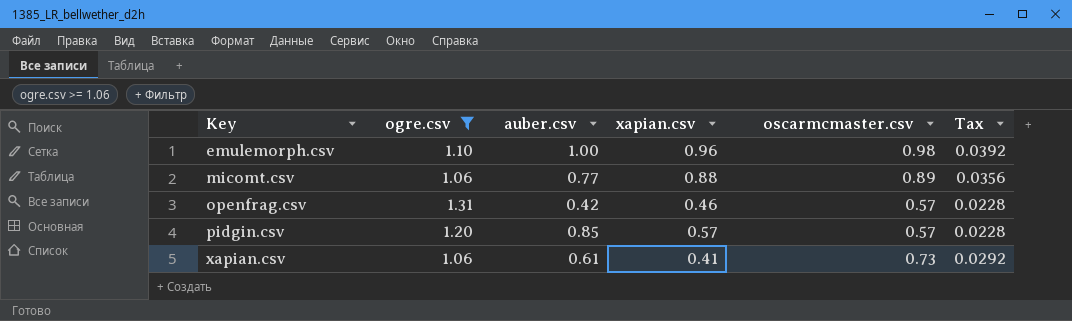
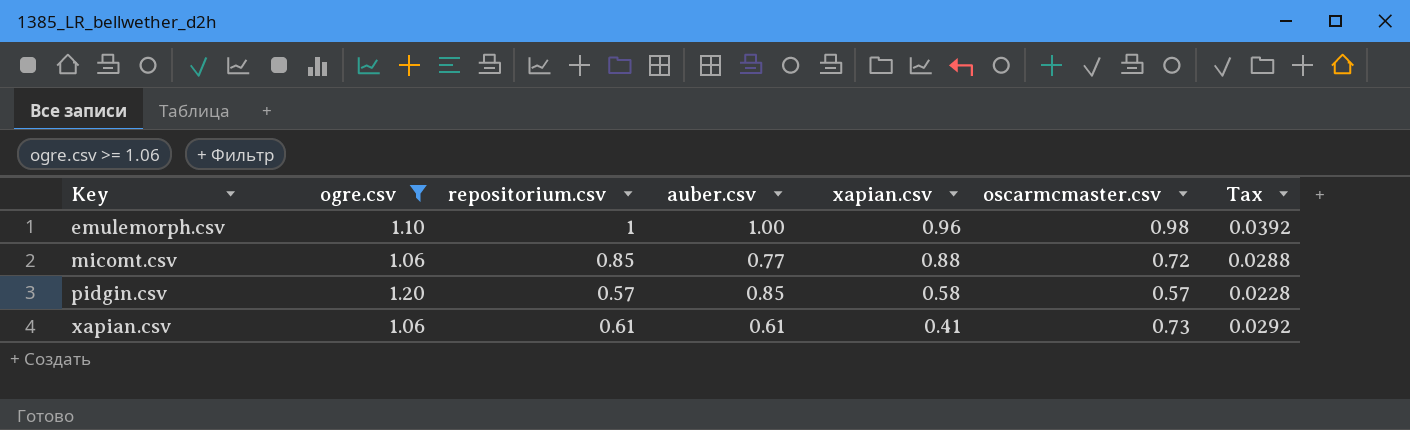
column repositorium.csv | position: none -> 3
row openfrag.csv: 1.31 | 0.42 | 0.46 | 0.57 | 0.0228 -> none
micomt.csv | oscarmcmaster.csv: 0.89 -> 0.72
micomt.csv | Tax: 0.0356 -> 0.0288
pidgin.csv | xapian.csv: 0.57 -> 0.58

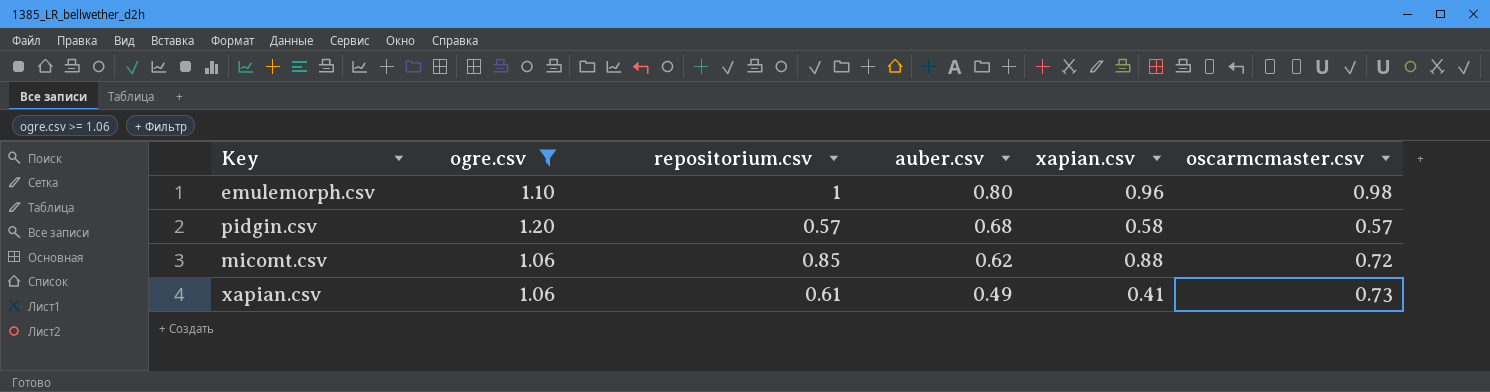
row order: Key ascending -> auber.csv descending
column Tax | formula: [oscarmcmaster.csv] * 0.04 -> none
emulemorph.csv | auber.csv: 1.00 -> 0.80
pidgin.csv | auber.csv: 0.85 -> 0.68
micomt.csv | auber.csv: 0.77 -> 0.62
xapian.csv | auber.csv: 0.61 -> 0.49

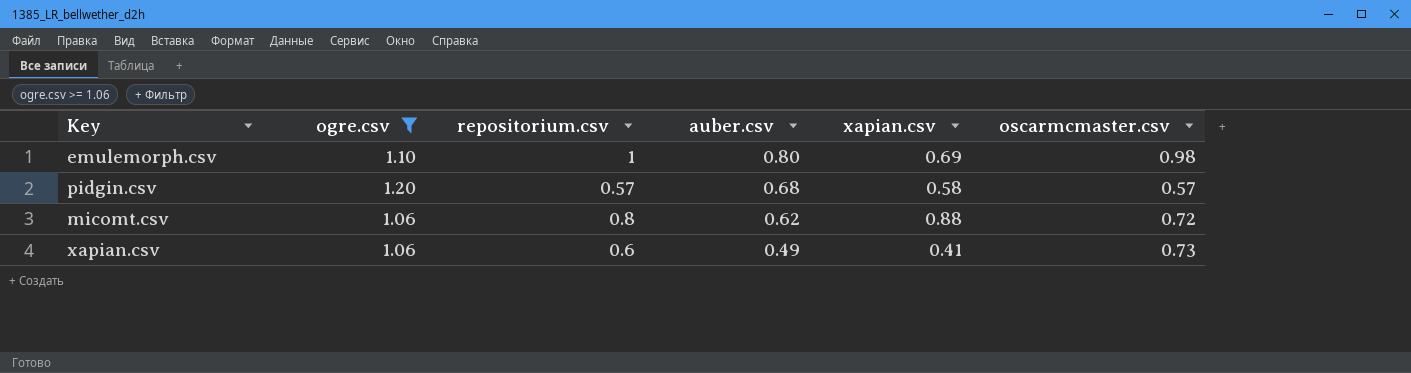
emulemorph.csv | xapian.csv: 0.96 -> 0.69
micomt.csv | repositorium.csv: 0.85 -> 0.8
xapian.csv | repositorium.csv: 0.61 -> 0.6

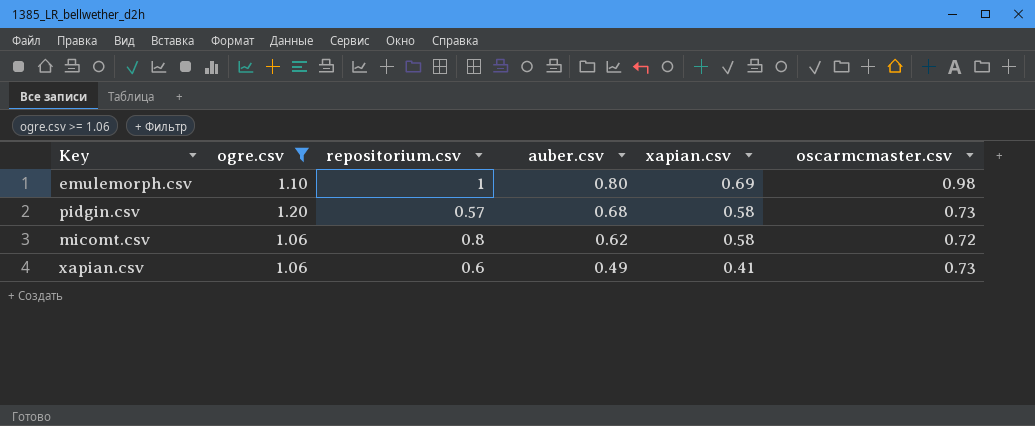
pidgin.csv | oscarmcmaster.csv: 0.57 -> 0.73
micomt.csv | xapian.csv: 0.88 -> 0.58

